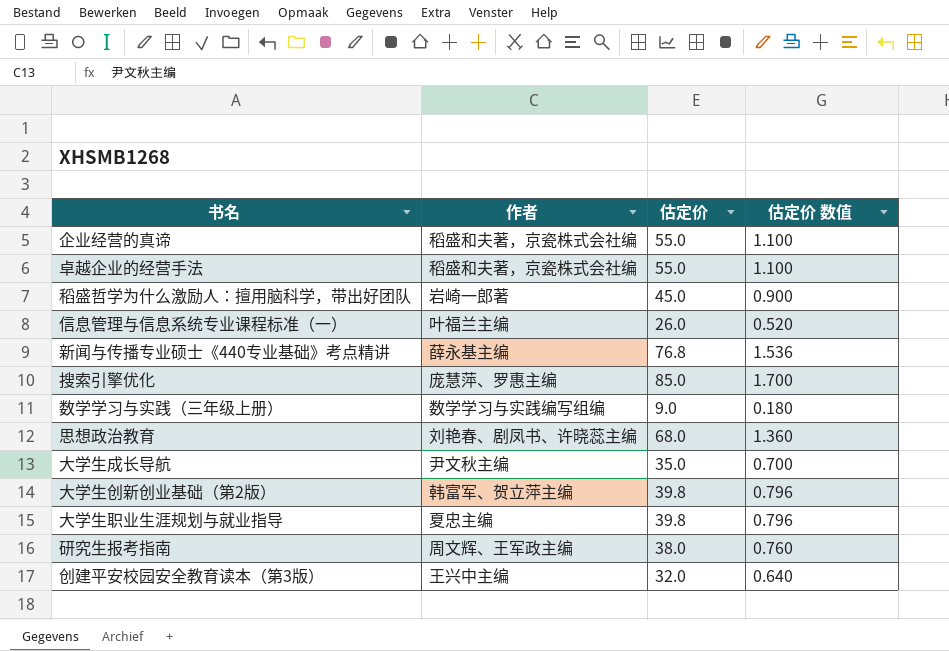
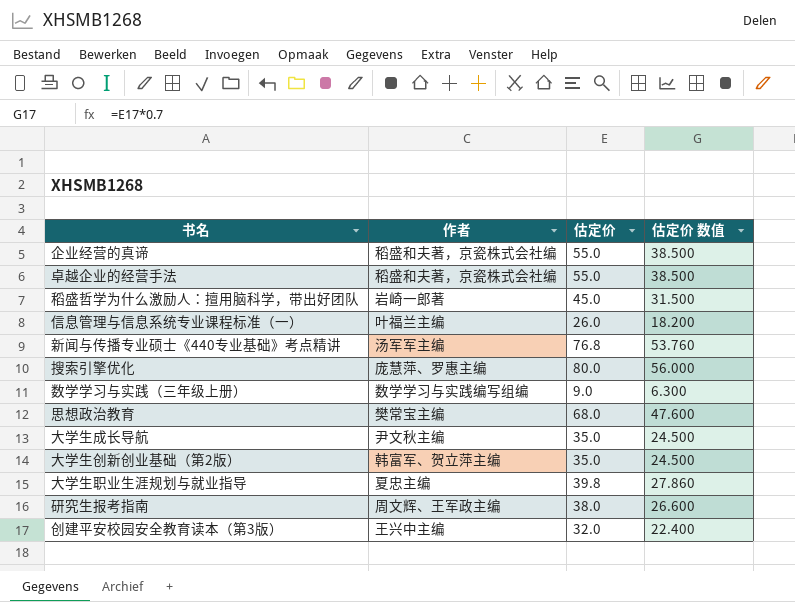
column 估定价 数值 | formula: [估定价] * 0.02 -> [估定价] * 0.7
新闻与传播专业硕士《440专业基础》考点精讲 | 作者: 薛永基主编 -> 汤军军主编
搜索引擎优化 | 估定价: 85.0 -> 80.0
思想政治教育 | 作者: 刘艳春、剧凤书、许晓蕊主编 -> 樊常宝主编
大学生创新创业基础（第2版） | 估定价: 39.8 -> 35.0

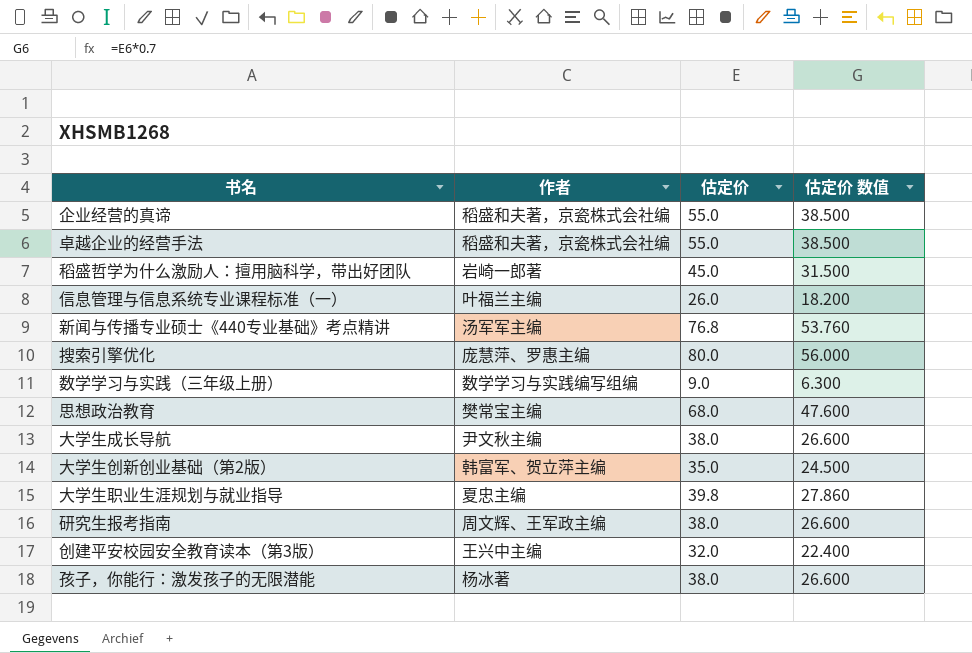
大学生成长导航 | 估定价: 35.0 -> 38.0
大学生成长导航 | 估定价 数值: 24.500 -> 26.600
row 孩子，你能行：激发孩子的无限潜能: none -> 杨冰著 | 38.0 | 26.600

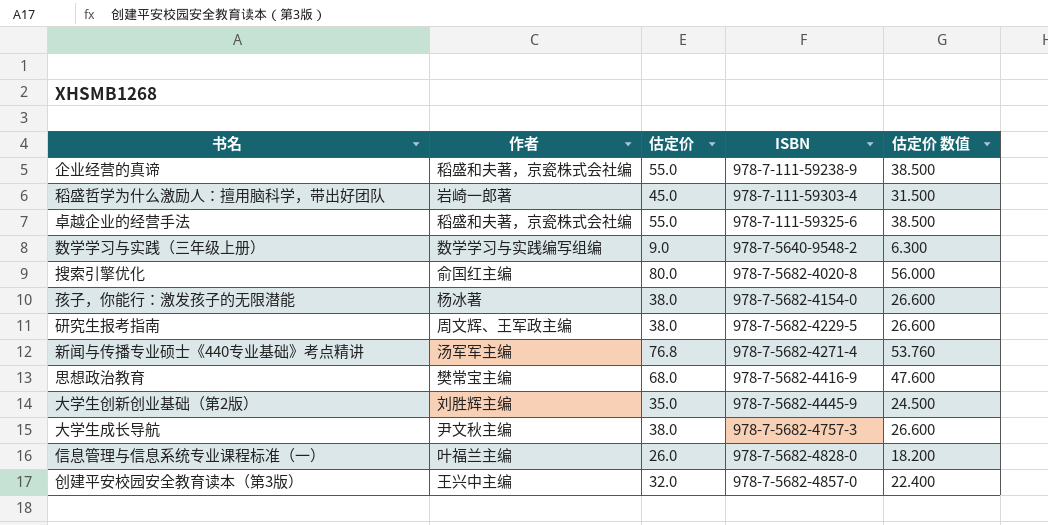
row order: none -> ISBN ascending
column ISBN | position: none -> 4
row 大学生职业生涯规划与就业指导: 夏忠主编 | 39.8 | 27.860 -> none
搜索引擎优化 | 作者: 庞慧萍、罗惠主编 -> 俞国红主编
大学生创新创业基础（第2版） | 作者: 韩富军、贺立萍主编 -> 刘胜辉主编

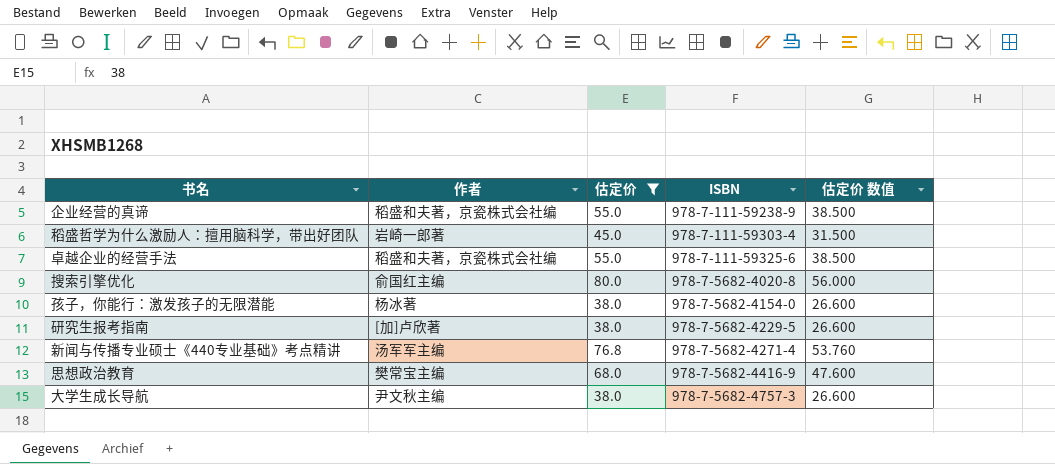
filter: none -> 估定价 >= 38.0
研究生报考指南 | 作者: 周文辉、王军政主编 -> [加]卢欣著

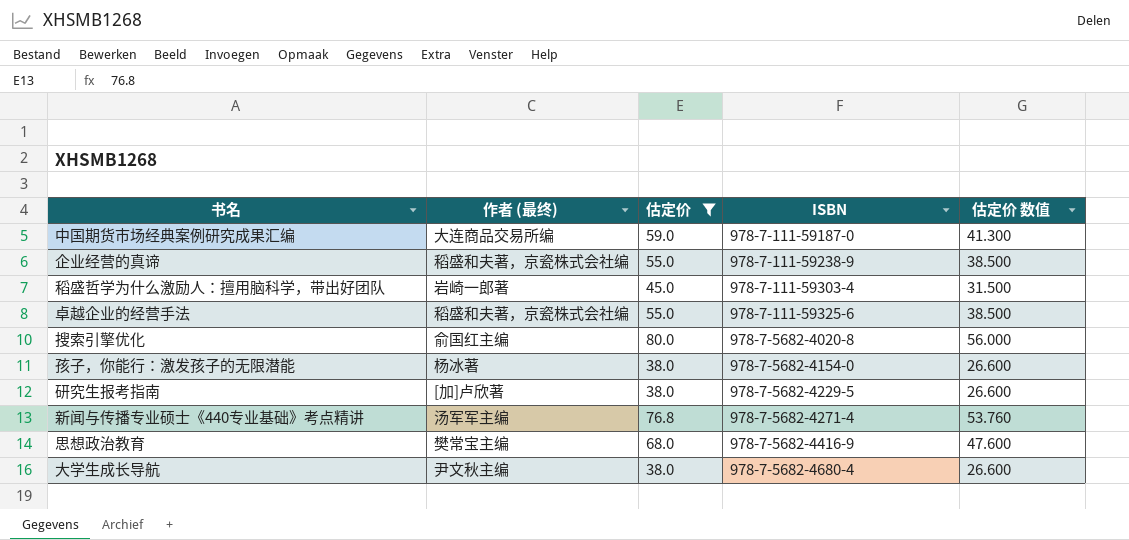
column name: 作者 -> 作者 (最终)
row 中国期货市场经典案例研究成果汇编: none -> 大连商品交易所编 | 59.0 | 978-7-111-59187-0 | 41.300
大学生成长导航 | ISBN: 978-7-5682-4757-3 -> 978-7-5682-4680-4

